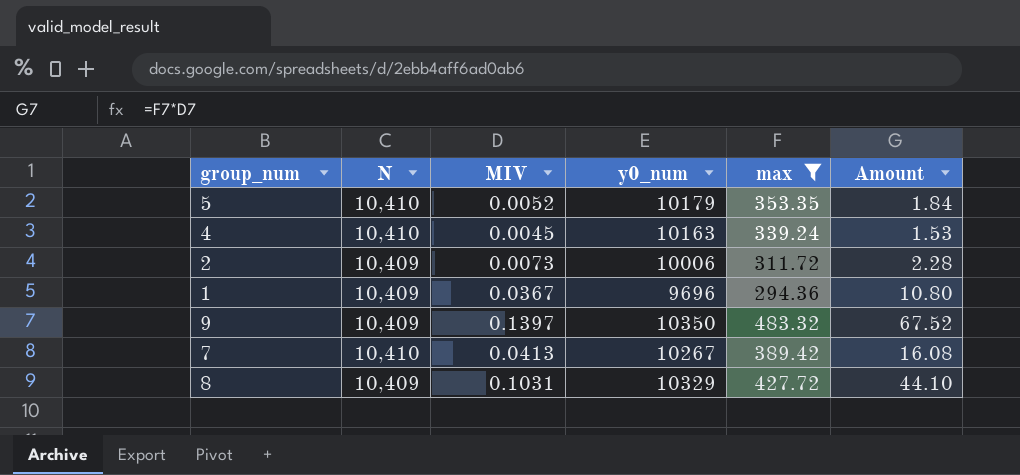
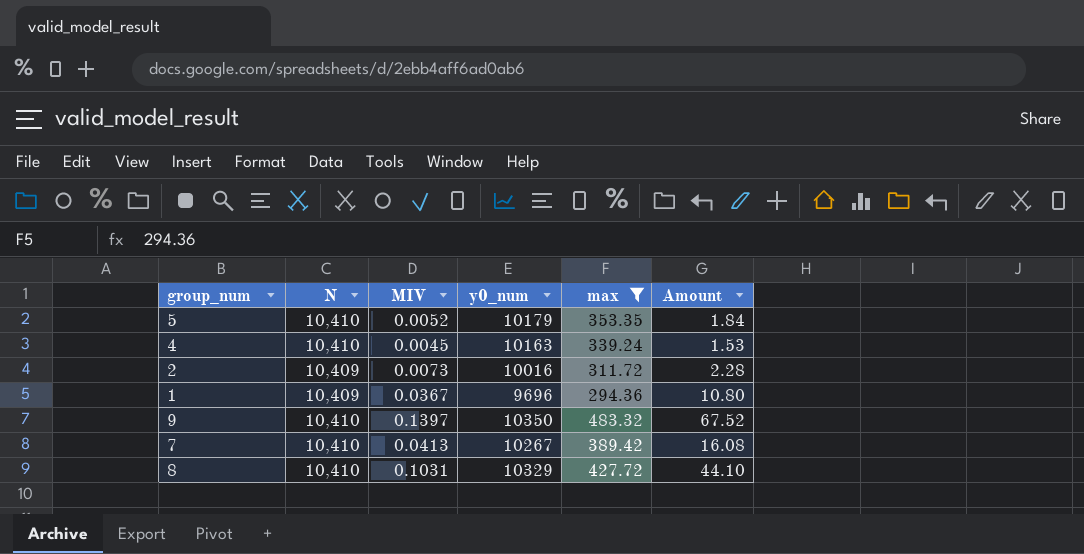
2 | y0_num: 10006 -> 10016
9 | N: 10,409 -> 10,410
8 | N: 10,409 -> 10,410

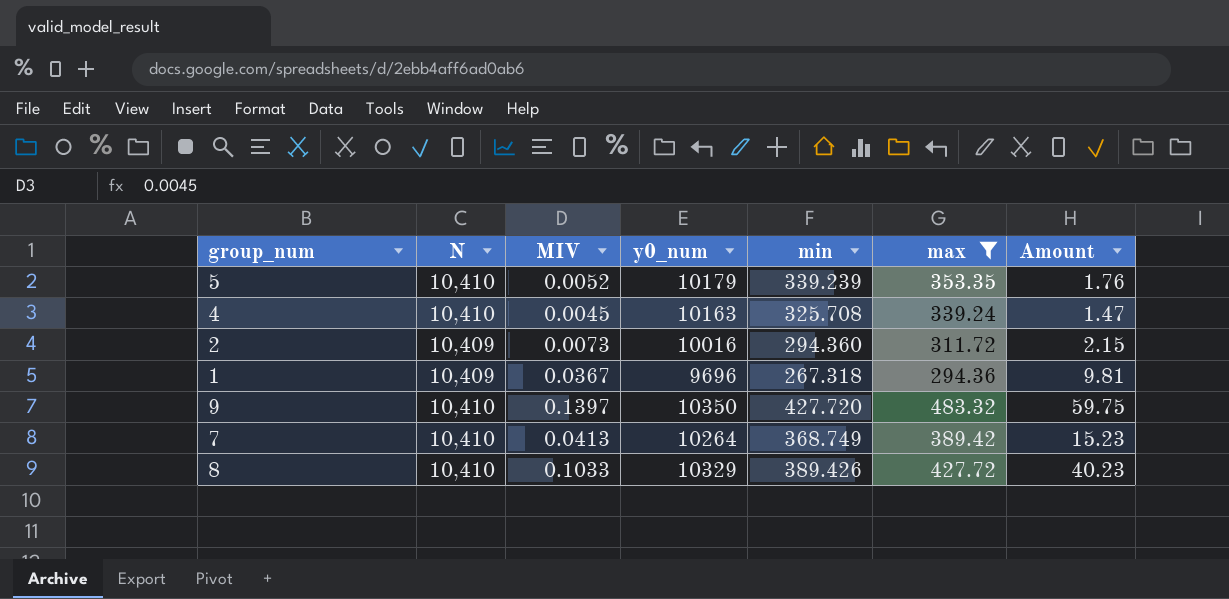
column min | position: none -> 5
column Amount | formula: [MIV] * [max] -> [MIV] * [min]
7 | y0_num: 10267 -> 10264
8 | MIV: 0.1031 -> 0.1033

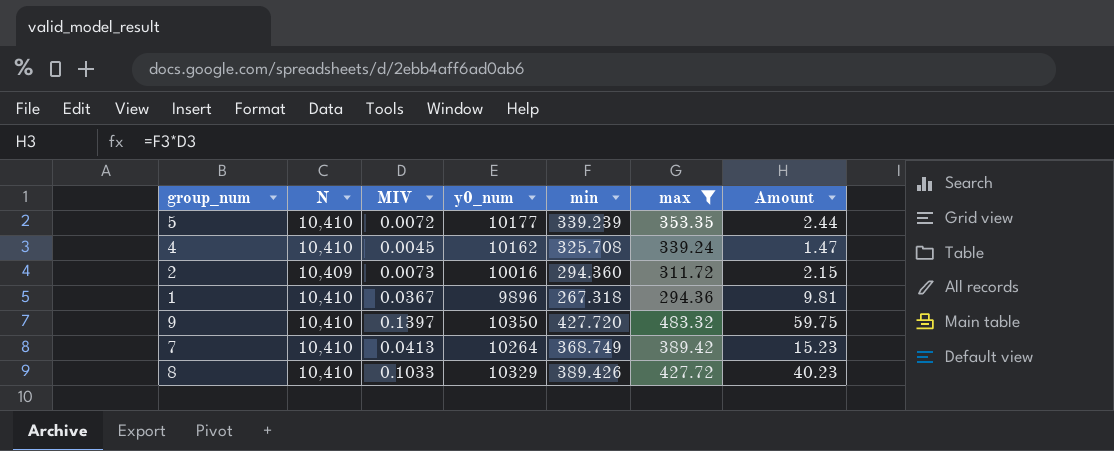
5 | MIV: 0.0052 -> 0.0072
5 | y0_num: 10179 -> 10177
5 | Amount: 1.76 -> 2.44
4 | y0_num: 10163 -> 10162
1 | N: 10,409 -> 10,410
1 | y0_num: 9696 -> 9896

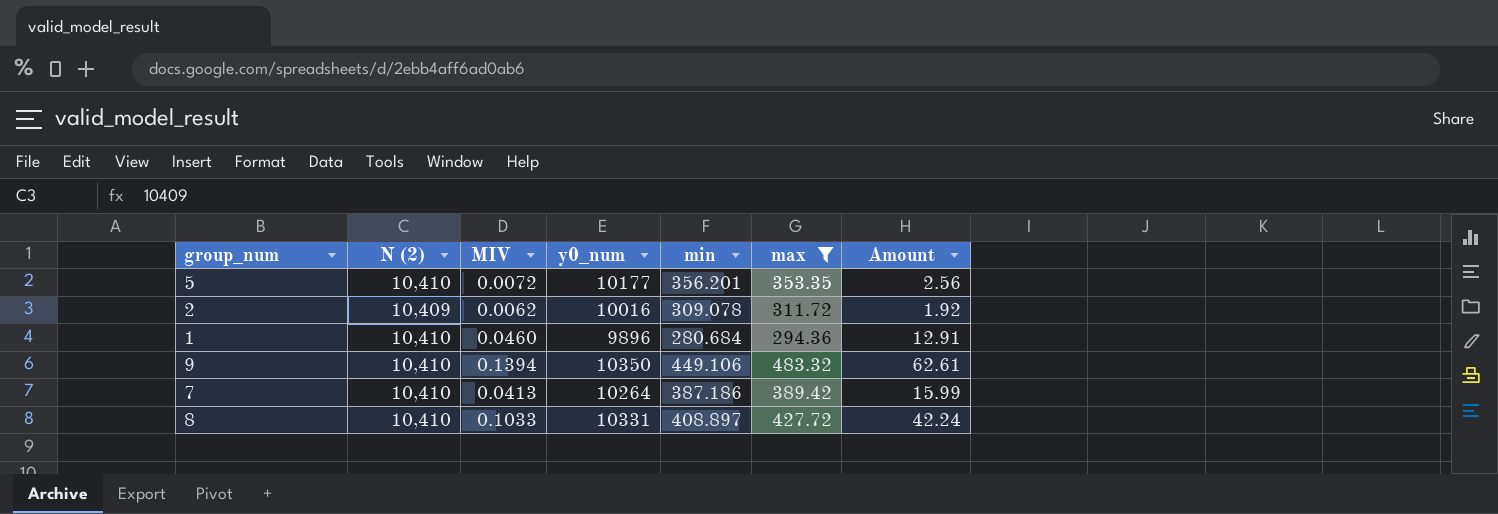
column name: N -> N (2)
row 4: 10,410 | 0.0045 | 10162 | 325.708 | 339.24 | 1.47 -> none
5 | min: 339.239 -> 356.201
5 | Amount: 2.44 -> 2.56
2 | MIV: 0.0073 -> 0.0062
2 | min: 294.360 -> 309.078
2 | Amount: 2.15 -> 1.92
1 | MIV: 0.0367 -> 0.0460
1 | min: 267.318 -> 280.684
1 | Amount: 9.81 -> 12.91
9 | MIV: 0.1397 -> 0.1394
9 | min: 427.720 -> 449.106
9 | Amount: 59.75 -> 62.61
7 | min: 368.749 -> 387.186
7 | Amount: 15.23 -> 15.99
8 | y0_num: 10329 -> 10331
8 | min: 389.426 -> 408.897
8 | Amount: 40.23 -> 42.24

